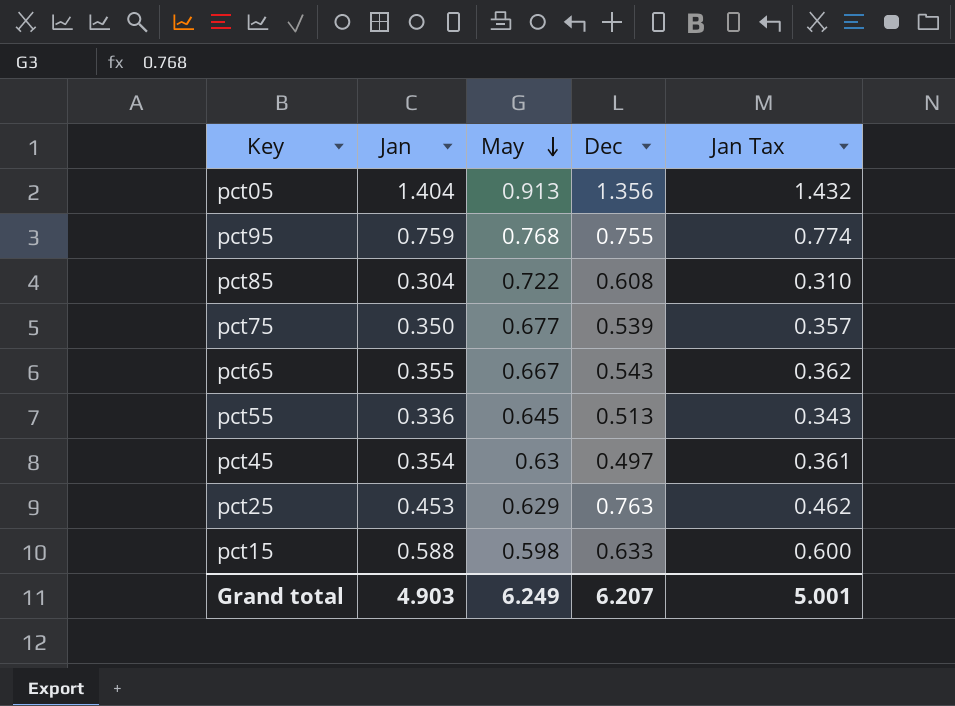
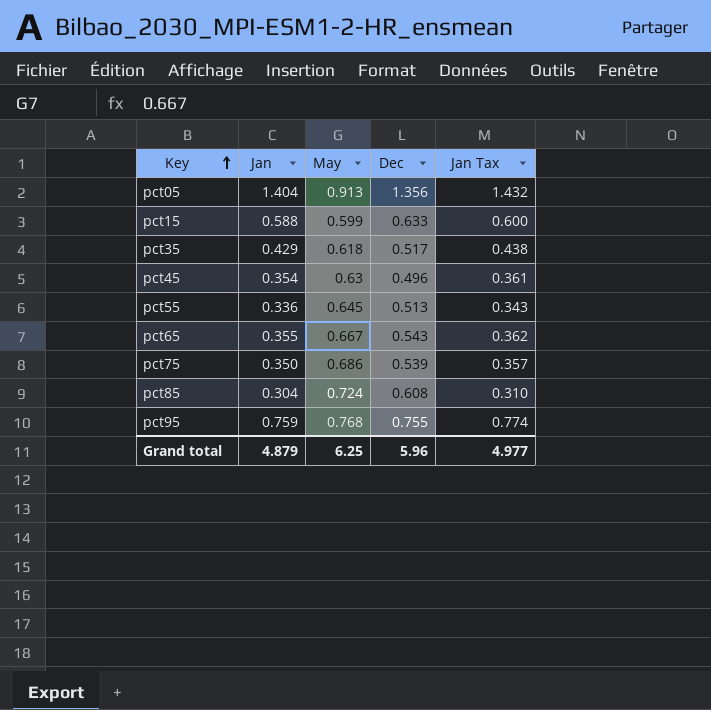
row order: May descending -> Key ascending
row pct25: 0.453 | 0.629 | 0.763 | 0.462 -> none
pct15 | May: 0.598 -> 0.599
row pct35: none -> 0.429 | 0.618 | 0.517 | 0.438
pct45 | Dec: 0.497 -> 0.496
pct75 | May: 0.677 -> 0.686
pct85 | May: 0.722 -> 0.724
Grand total | Jan: 4.903 -> 4.879
Grand total | May: 6.249 -> 6.25
Grand total | Dec: 6.207 -> 5.96
Grand total | Jan Tax: 5.001 -> 4.977

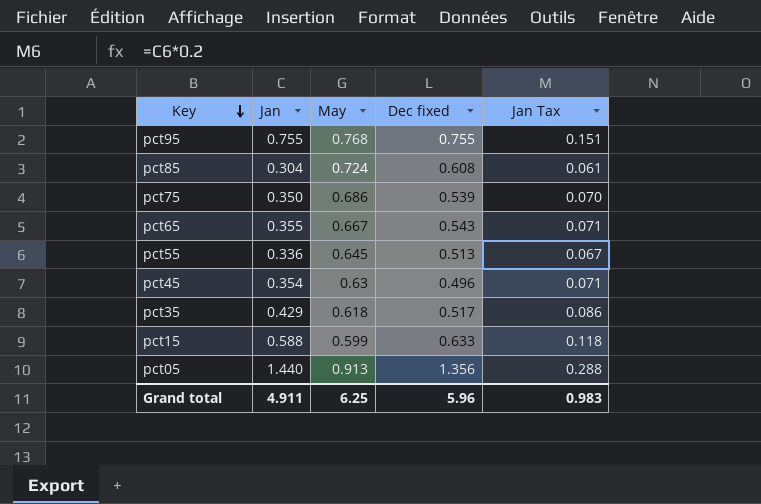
row order: Key ascending -> Key descending
column name: Dec -> Dec fixed
column Jan Tax | formula: [Jan] * 1.02 -> [Jan] * 0.2
pct95 | Jan: 0.759 -> 0.755
pct05 | Jan: 1.404 -> 1.440
Grand total | Jan: 4.879 -> 4.911
Grand total | Jan Tax: 4.977 -> 0.983

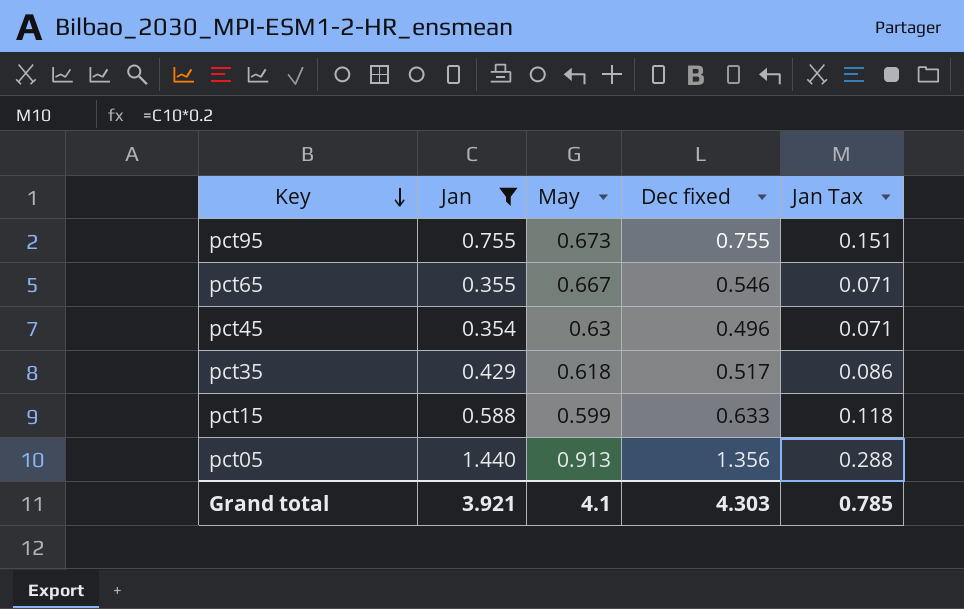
filter: none -> Jan >= 0.354
pct95 | May: 0.768 -> 0.673
pct65 | Dec fixed: 0.543 -> 0.546
Grand total | Jan: 4.911 -> 3.921
Grand total | May: 6.25 -> 4.1
Grand total | Dec fixed: 5.96 -> 4.303
Grand total | Jan Tax: 0.983 -> 0.785

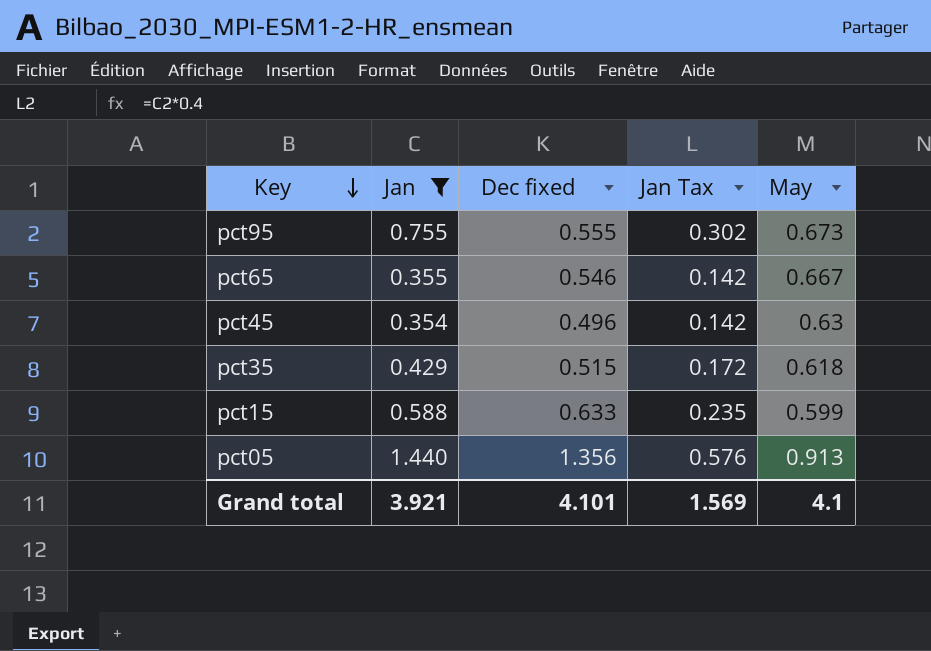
column Jan Tax | formula: [Jan] * 0.2 -> [Jan] * 0.4
column May | position: 3 -> 5
pct95 | Dec fixed: 0.755 -> 0.555
pct35 | Dec fixed: 0.517 -> 0.515
Grand total | Dec fixed: 4.303 -> 4.101
Grand total | Jan Tax: 0.785 -> 1.569

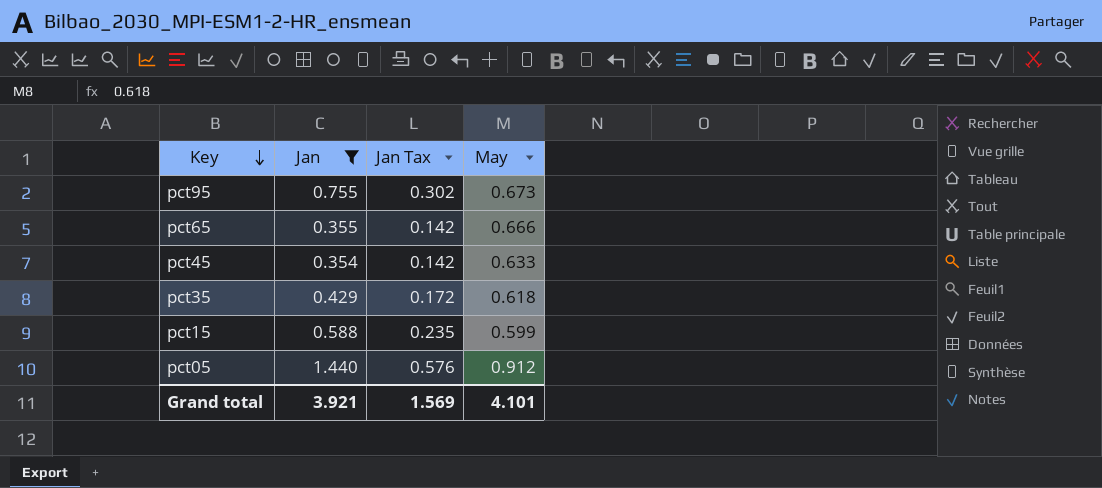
column Dec fixed | position: 3 -> none
pct65 | May: 0.667 -> 0.666
pct45 | May: 0.63 -> 0.633
pct05 | May: 0.913 -> 0.912
Grand total | May: 4.1 -> 4.101

